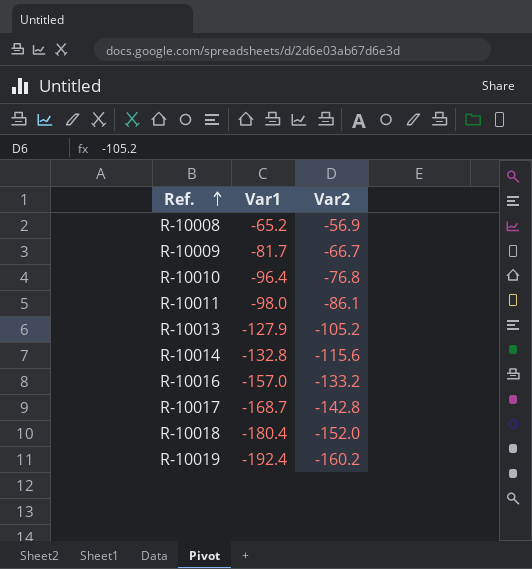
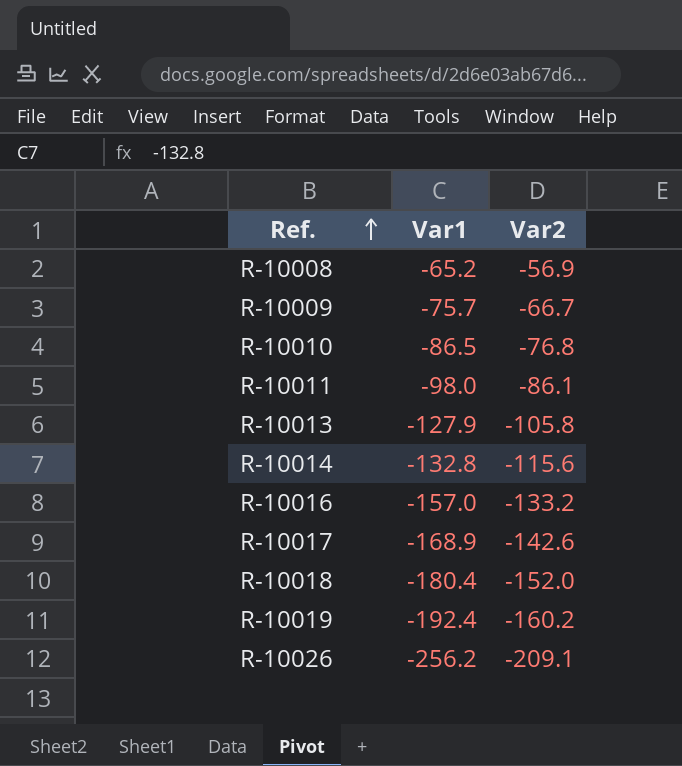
R-10009 | Var1: -81.7 -> -75.7
R-10010 | Var1: -96.4 -> -86.5
R-10013 | Var2: -105.2 -> -105.8
R-10017 | Var1: -168.7 -> -168.9
R-10017 | Var2: -142.8 -> -142.6
row R-10026: none -> -256.2 | -209.1

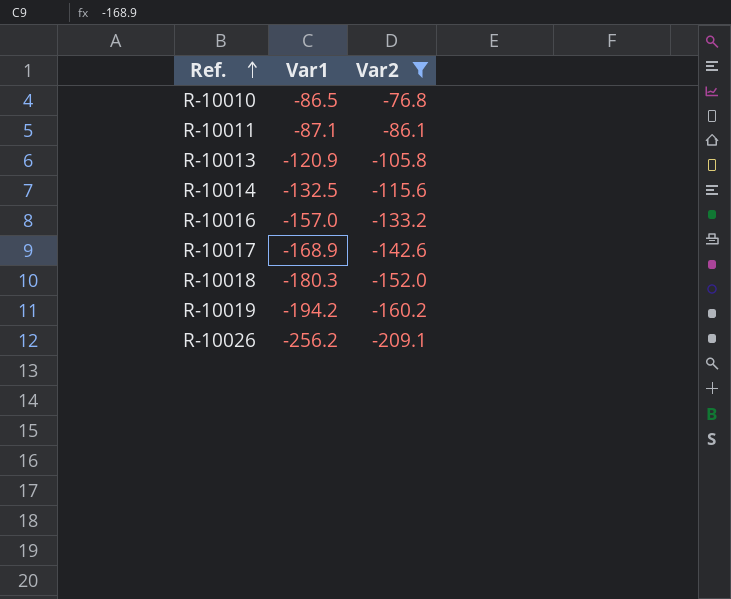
filter: none -> Var2 <= -76.8
R-10011 | Var1: -98.0 -> -87.1
R-10013 | Var1: -127.9 -> -120.9
R-10014 | Var1: -132.8 -> -132.5
R-10018 | Var1: -180.4 -> -180.3
R-10019 | Var1: -192.4 -> -194.2

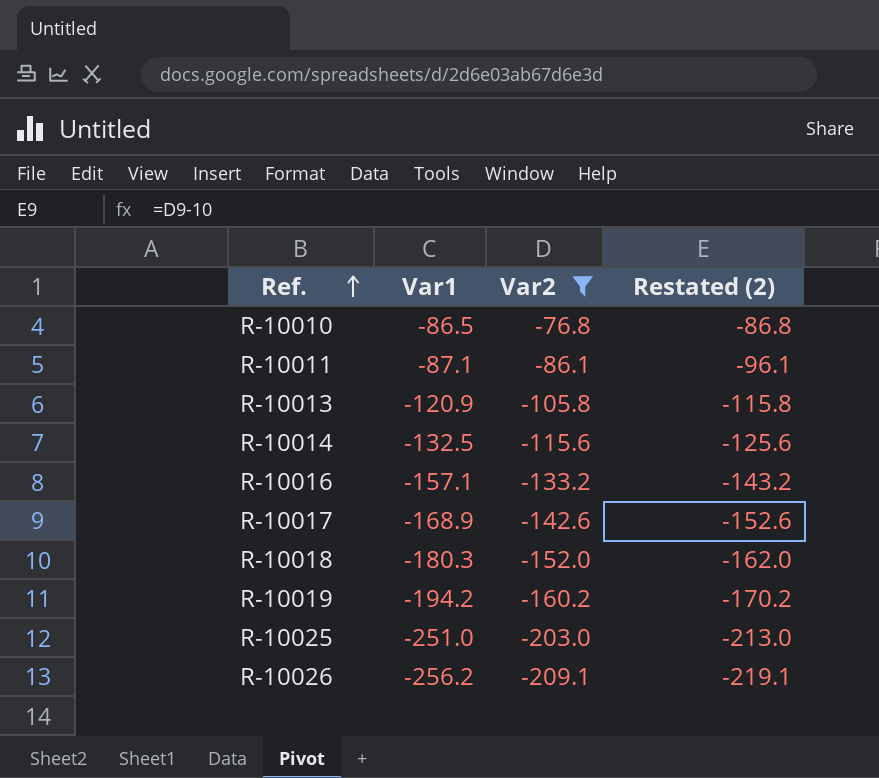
column Restated (2) | formula: none -> [Var2] - 10
R-10016 | Var1: -157.0 -> -157.1
row R-10025: none -> -251.0 | -203.0 | -213.0

